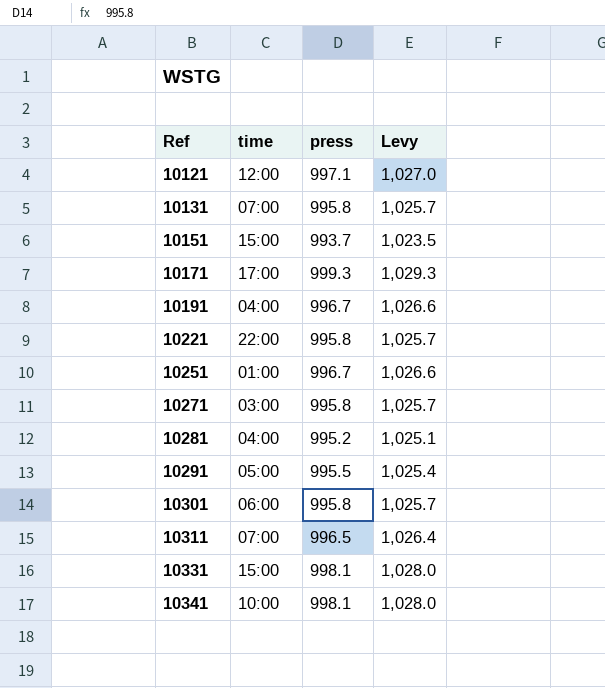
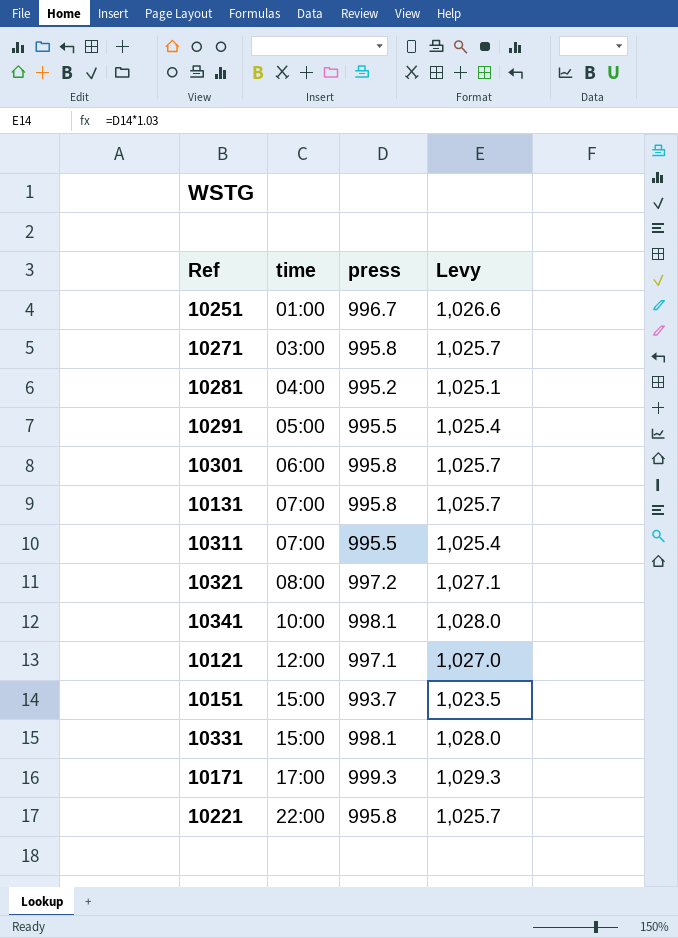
row order: Ref ascending -> time ascending
row 10191: 04:00 | 996.7 | 1,026.6 -> none
10311 | press: 996.5 -> 995.5
10311 | Levy: 1,026.4 -> 1,025.4
row 10321: none -> 08:00 | 997.2 | 1,027.1

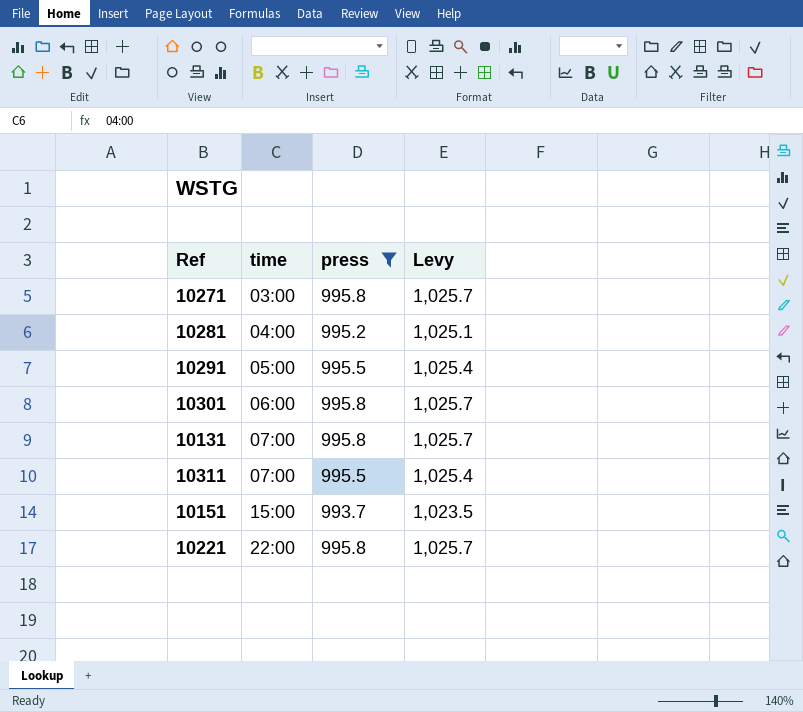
filter: none -> press <= 995.8

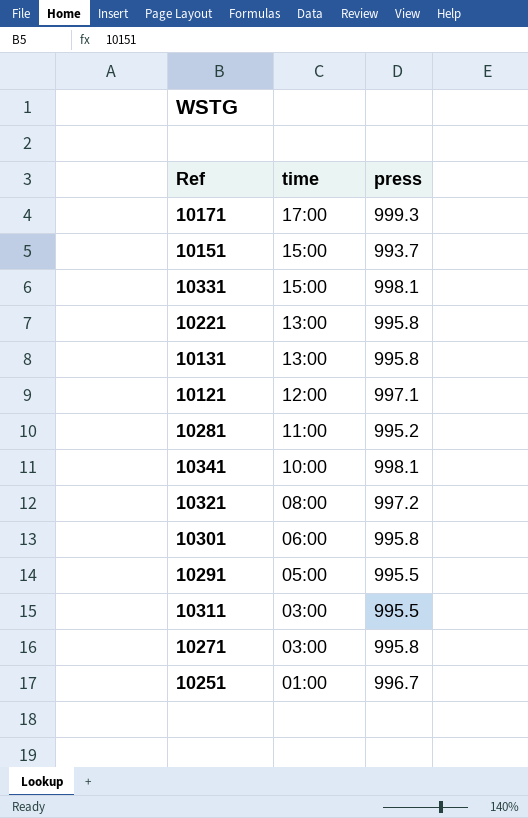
filter: press <= 995.8 -> none
row order: time ascending -> time descending
column Levy | formula: [press] * 1.03 -> none
10221 | time: 22:00 -> 13:00
10131 | time: 07:00 -> 13:00
10281 | time: 04:00 -> 11:00
10311 | time: 07:00 -> 03:00

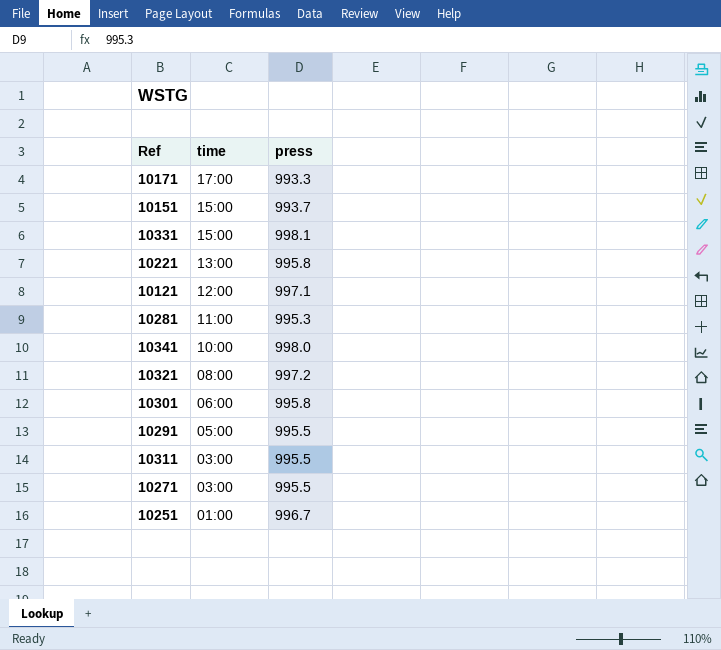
row 10131: 13:00 | 995.8 -> none
10171 | press: 999.3 -> 993.3
10281 | press: 995.2 -> 995.3
10341 | press: 998.1 -> 998.0
10271 | press: 995.8 -> 995.5

